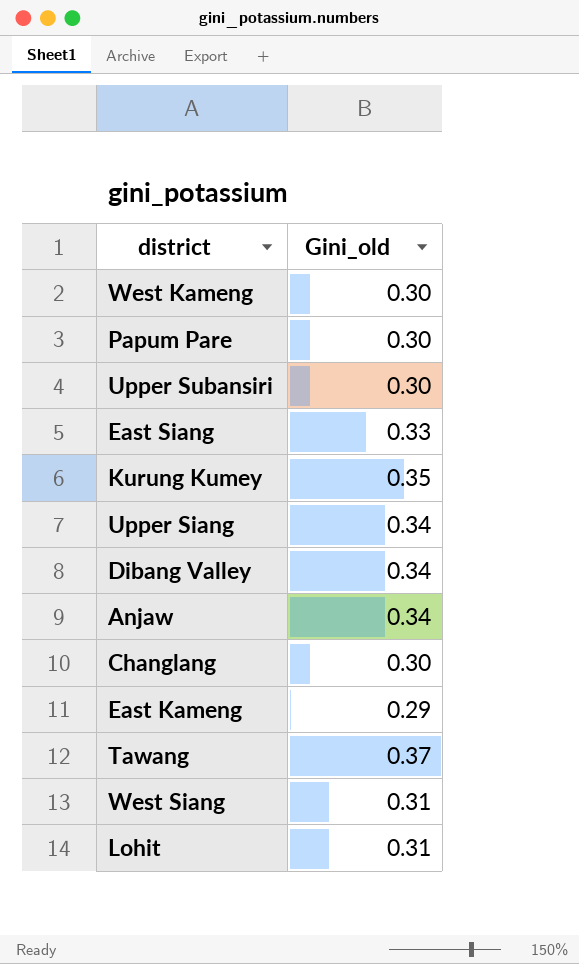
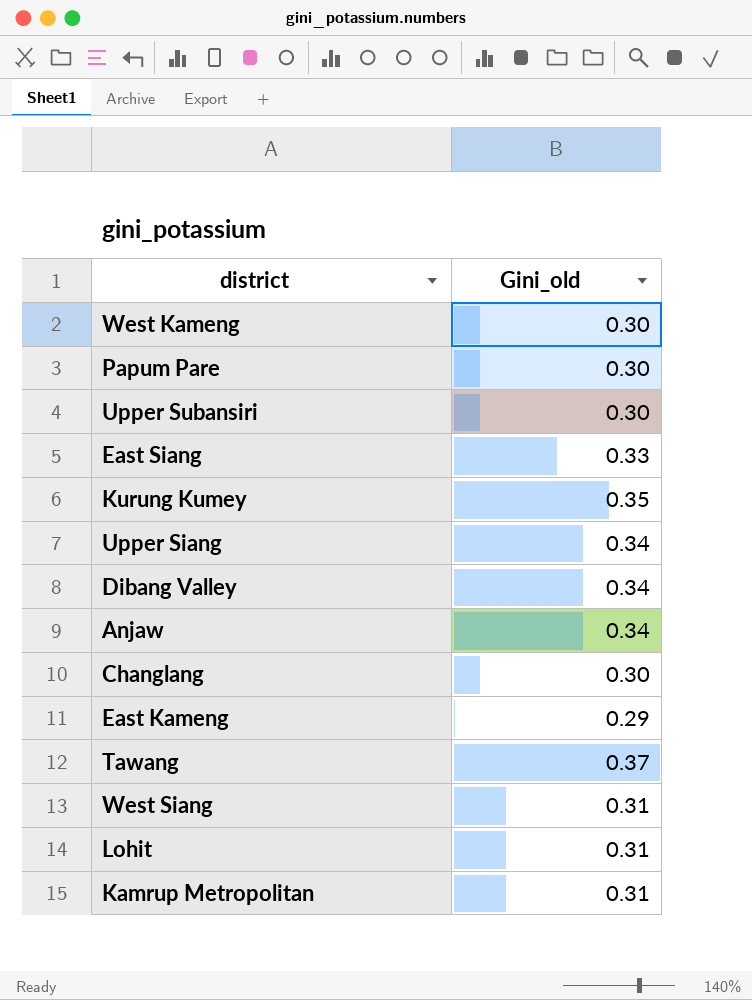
row Kamrup Metropolitan: none -> 0.31

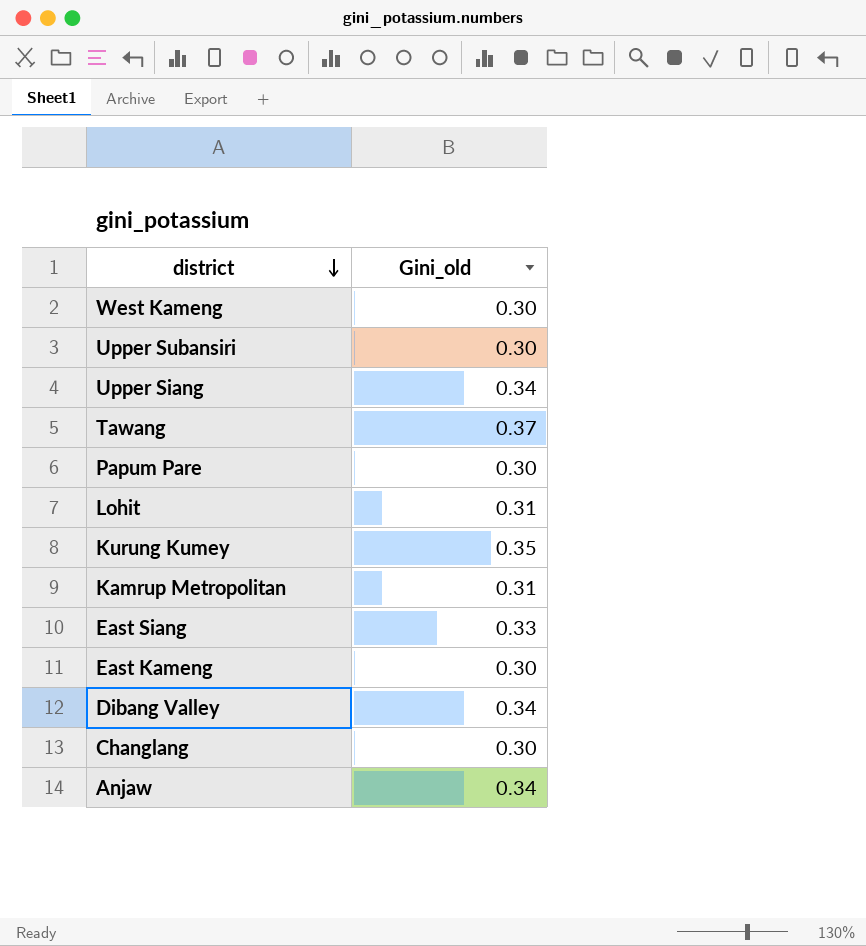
row order: none -> district descending
row West Siang: 0.31 -> none
East Kameng | Gini_old: 0.29 -> 0.30

